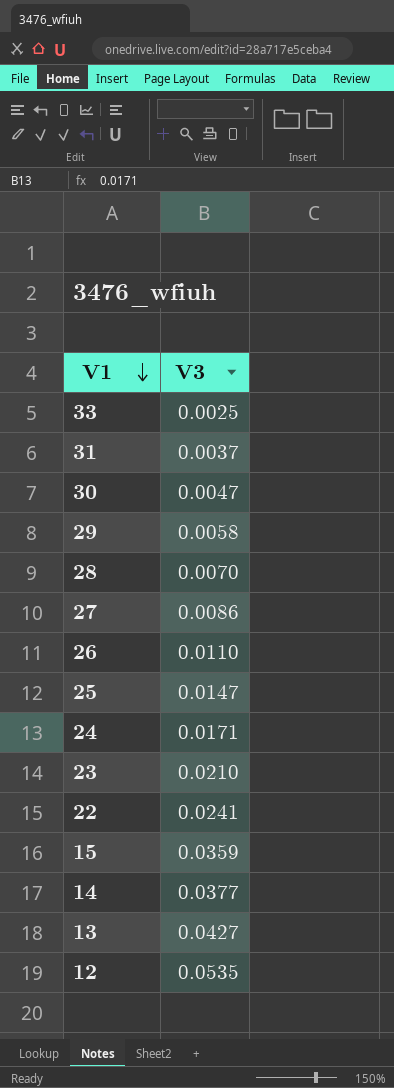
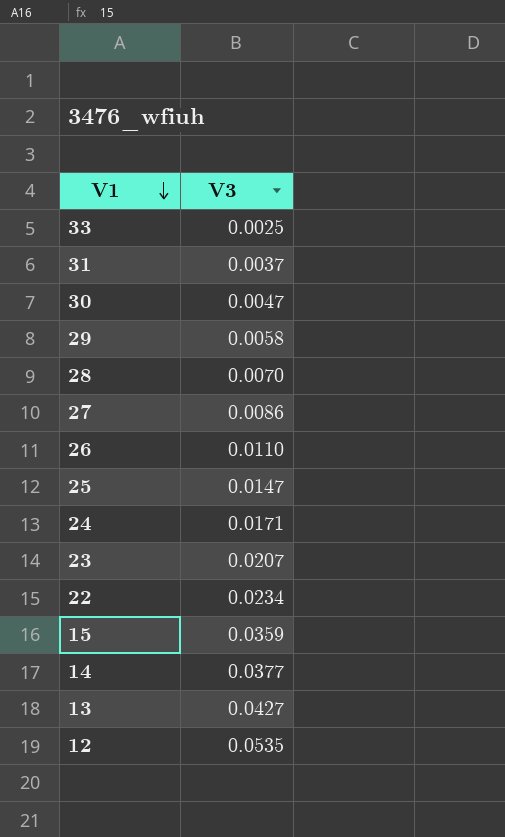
23 | V3: 0.0210 -> 0.0207
22 | V3: 0.0241 -> 0.0234

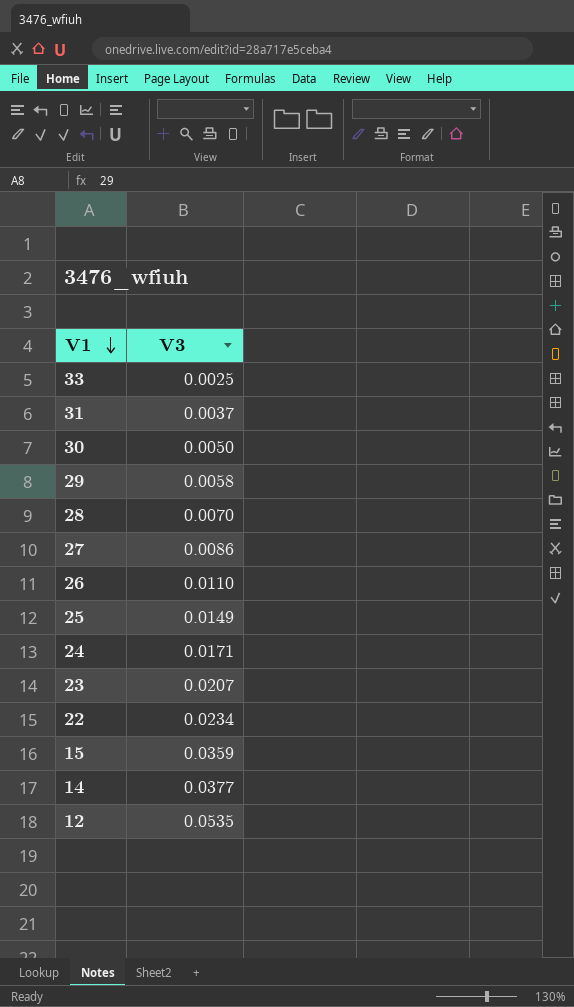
row 13: 0.0427 -> none
30 | V3: 0.0047 -> 0.0050
25 | V3: 0.0147 -> 0.0149

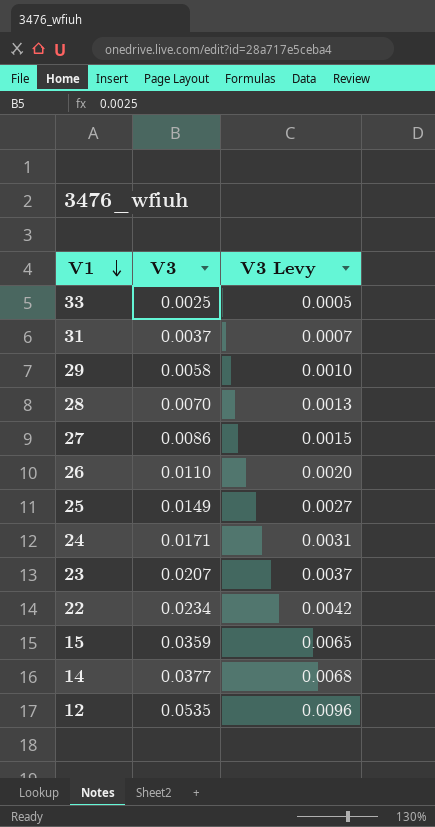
column V3 Levy | formula: none -> [V3] * 0.18
row 30: 0.0050 -> none

